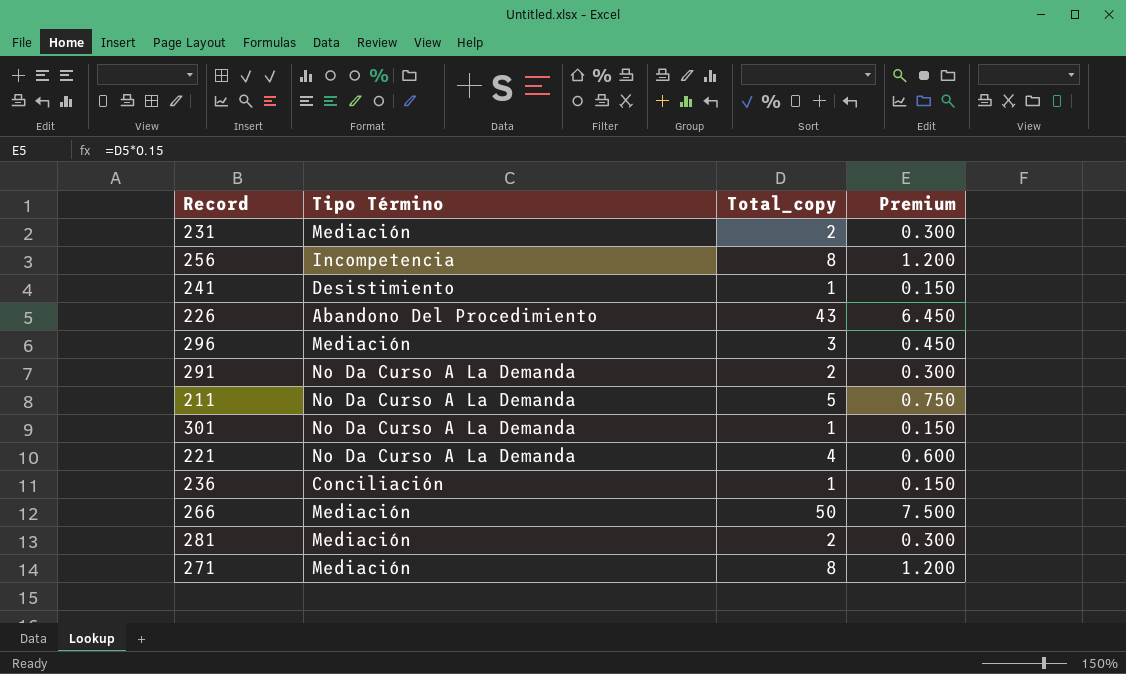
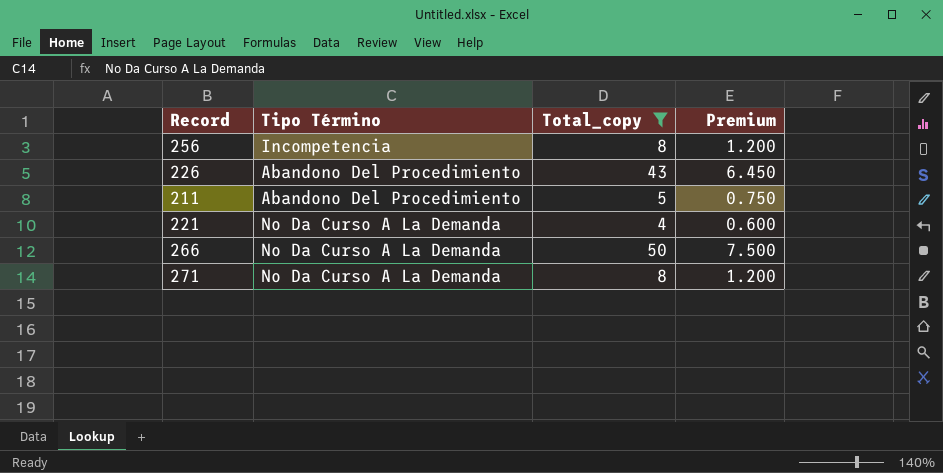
filter: none -> Total_copy >= 4
211 | Tipo Término: No Da Curso A La Demanda -> Abandono Del Procedimiento
266 | Tipo Término: Mediación -> No Da Curso A La Demanda
271 | Tipo Término: Mediación -> No Da Curso A La Demanda

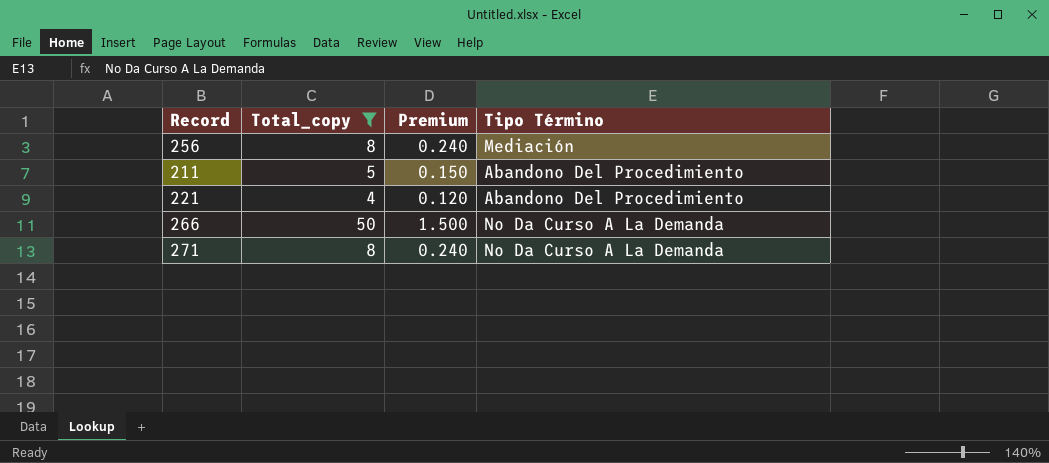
column Premium | formula: [Total_copy] * 0.15 -> [Total_copy] * 0.03
column Tipo Término | position: 2 -> 4
row 226: Abandono Del Procedimiento | 43 | 6.450 -> none
256 | Tipo Término: Incompetencia -> Mediación
221 | Tipo Término: No Da Curso A La Demanda -> Abandono Del Procedimiento

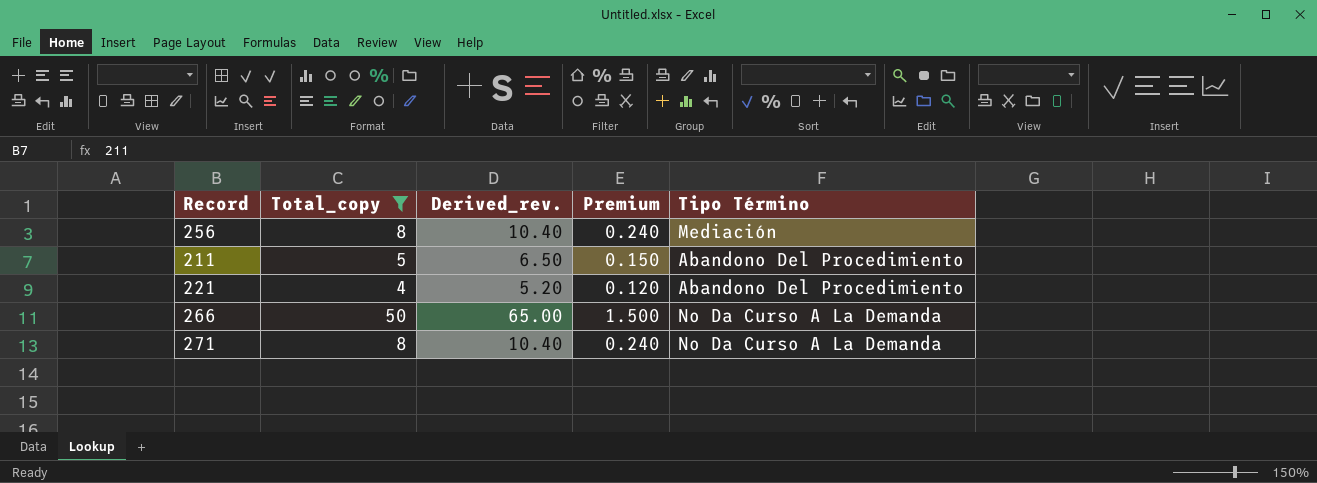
column Derived_rev. | formula: none -> [Total_copy] * 1.3

